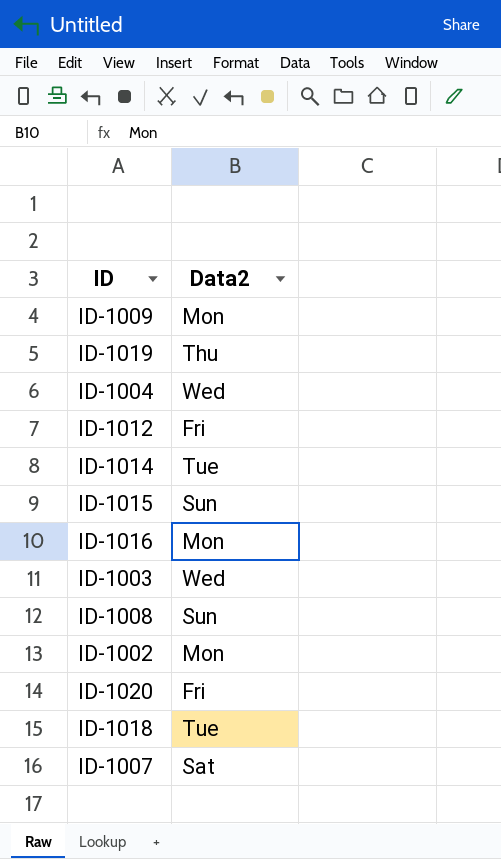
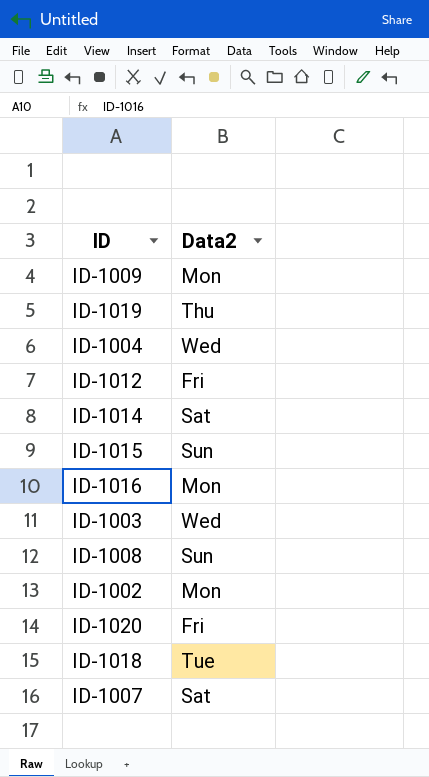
ID-1014 | Data2: Tue -> Sat

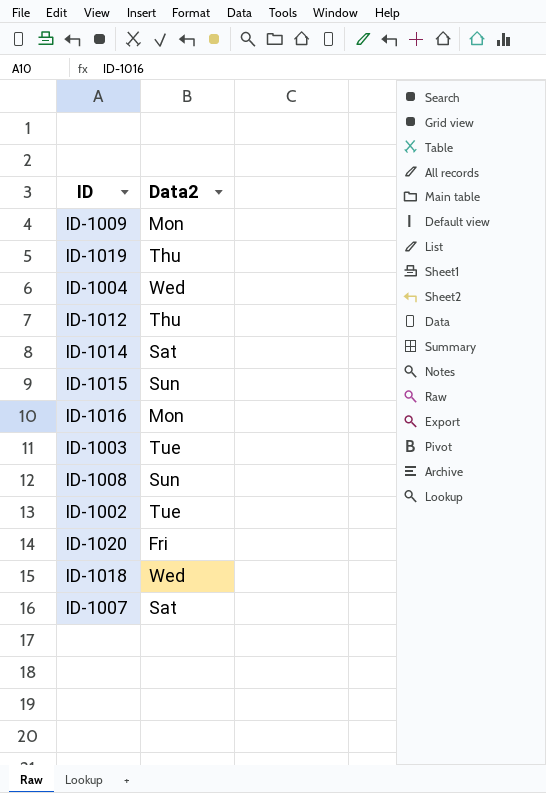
ID-1012 | Data2: Fri -> Thu
ID-1003 | Data2: Wed -> Tue
ID-1002 | Data2: Mon -> Tue
ID-1018 | Data2: Tue -> Wed

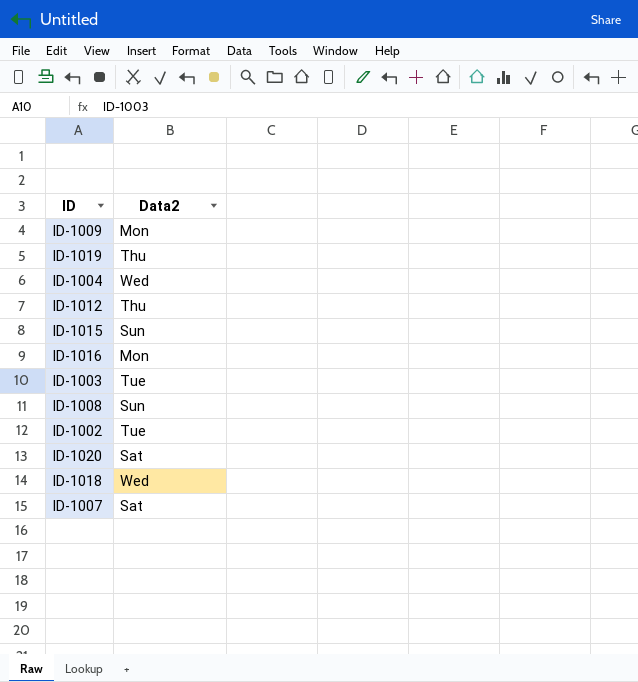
row ID-1014: Sat -> none
ID-1020 | Data2: Fri -> Sat

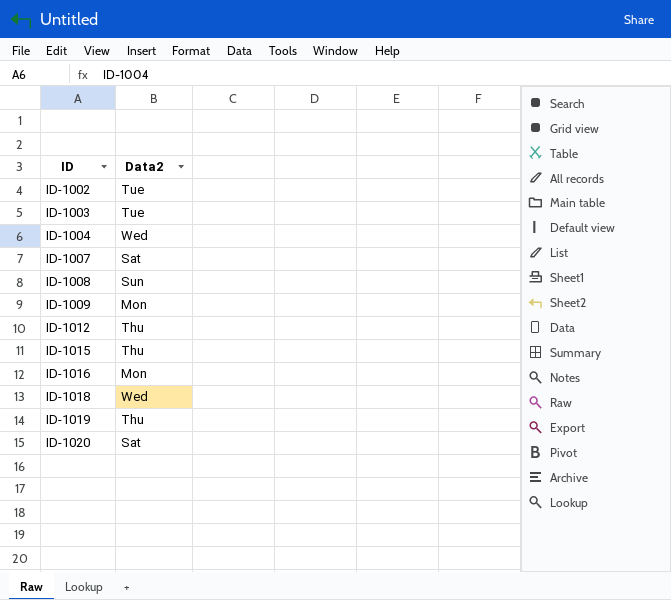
row order: none -> ID ascending
ID-1015 | Data2: Sun -> Thu

